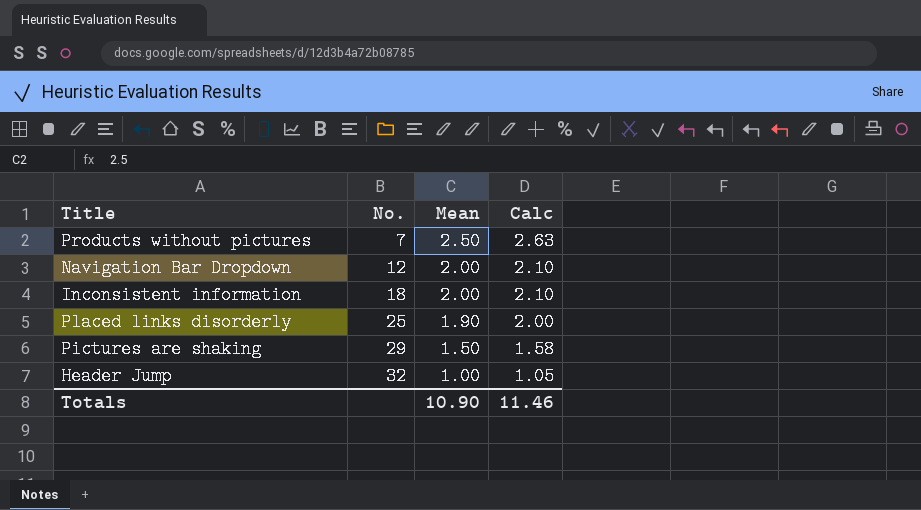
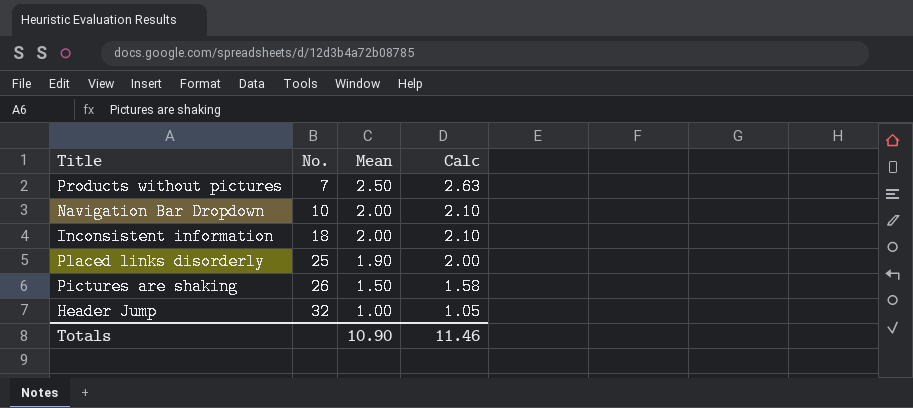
Navigation Bar Dropdown | No.: 12 -> 10
Pictures are shaking | No.: 29 -> 26

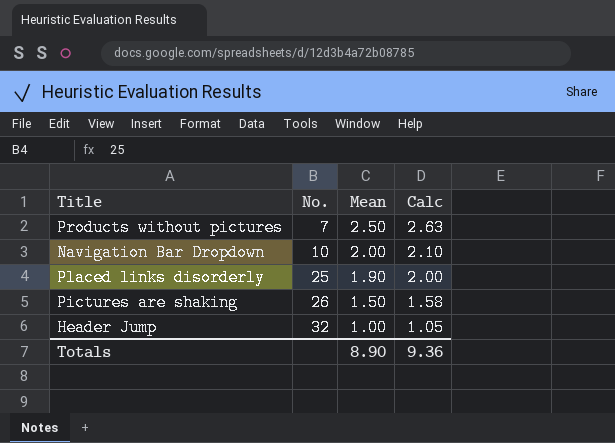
row Inconsistent information: 18 | 2.00 | 2.10 -> none
Totals | Mean: 10.90 -> 8.90
Totals | Calc: 11.46 -> 9.36

